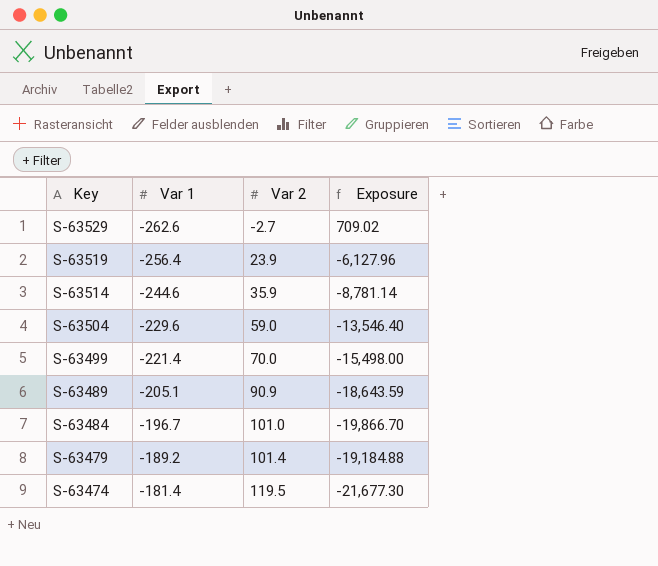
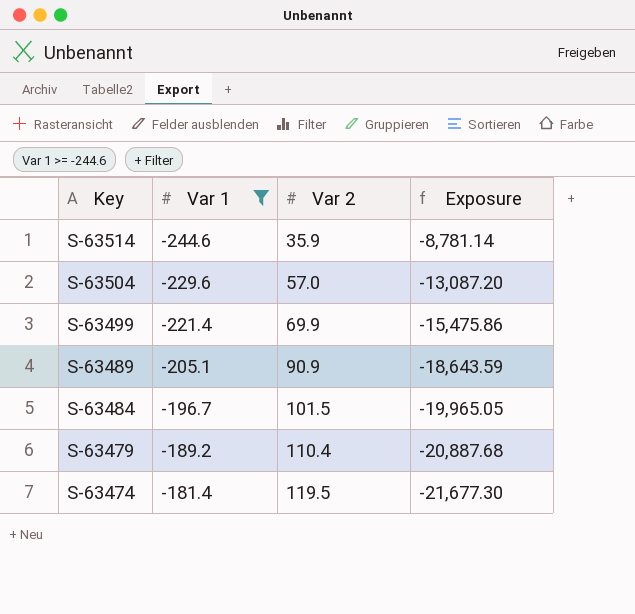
filter: none -> Var 1 >= -244.6
S-63504 | Var 2: 59.0 -> 57.0
S-63504 | Exposure: -13,546.40 -> -13,087.20
S-63499 | Var 2: 70.0 -> 69.9
S-63499 | Exposure: -15,498.00 -> -15,475.86
S-63484 | Var 2: 101.0 -> 101.5
S-63484 | Exposure: -19,866.70 -> -19,965.05
S-63479 | Var 2: 101.4 -> 110.4
S-63479 | Exposure: -19,184.88 -> -20,887.68

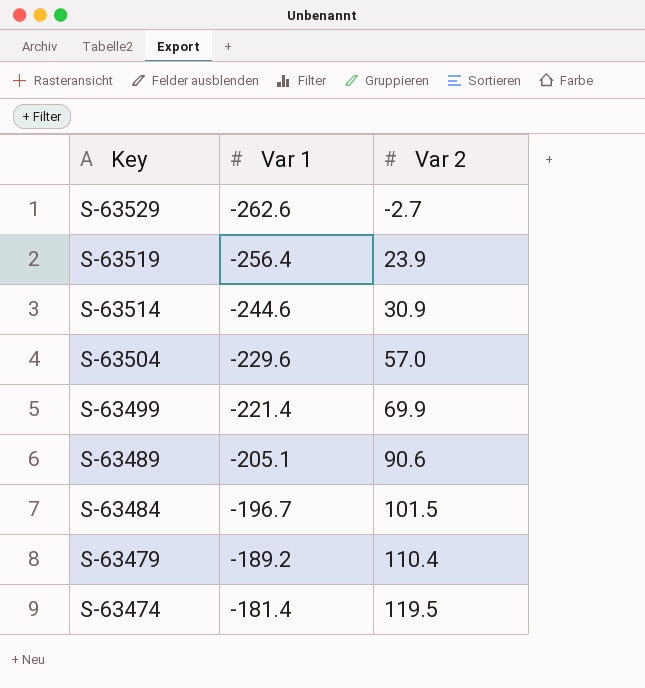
filter: Var 1 >= -244.6 -> none
column Exposure | formula: [Var 1] * [Var 2] -> none
S-63514 | Var 2: 35.9 -> 30.9
S-63489 | Var 2: 90.9 -> 90.6

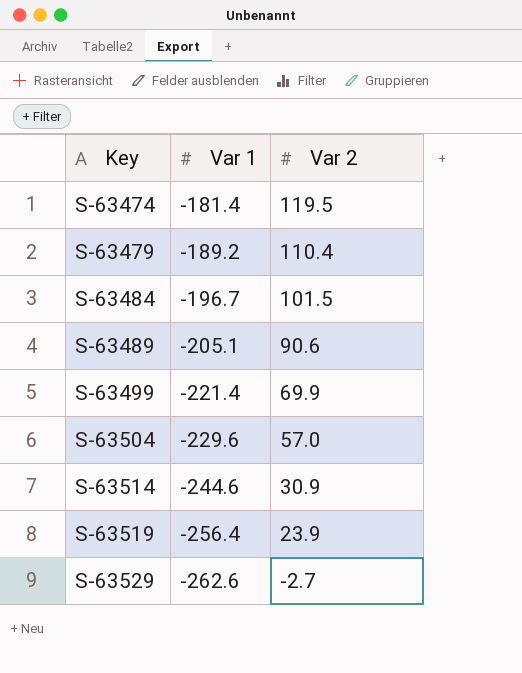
row order: Key descending -> Key ascending

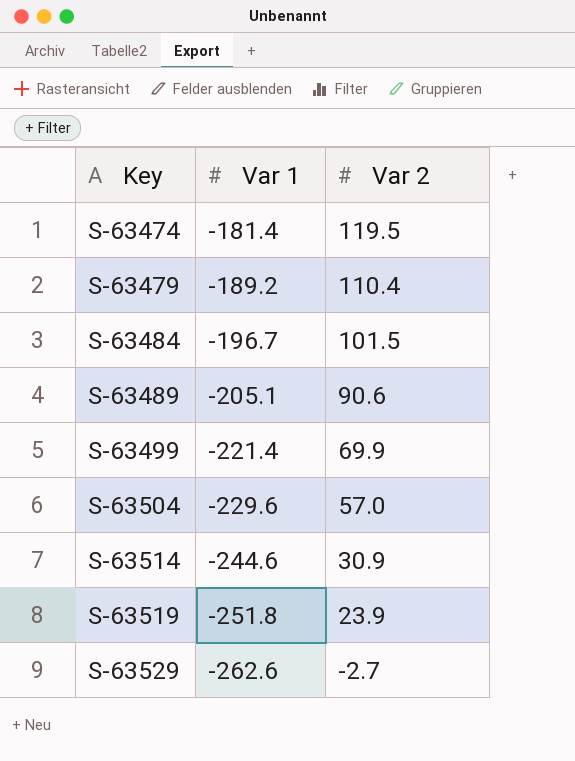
S-63519 | Var 1: -256.4 -> -251.8

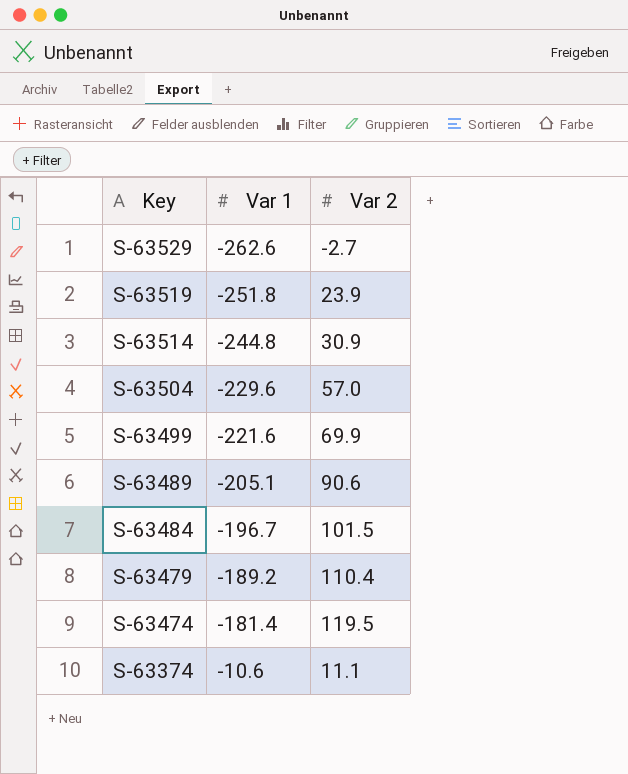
row order: Key ascending -> Key descending
S-63514 | Var 1: -244.6 -> -244.8
S-63499 | Var 1: -221.4 -> -221.6
row S-63374: none -> -10.6 | 11.1

